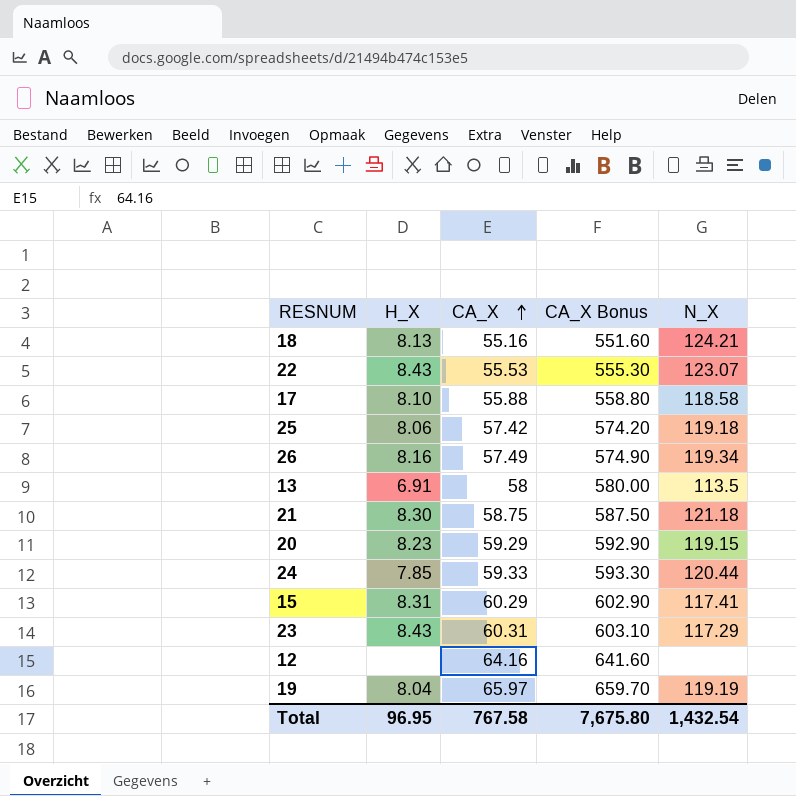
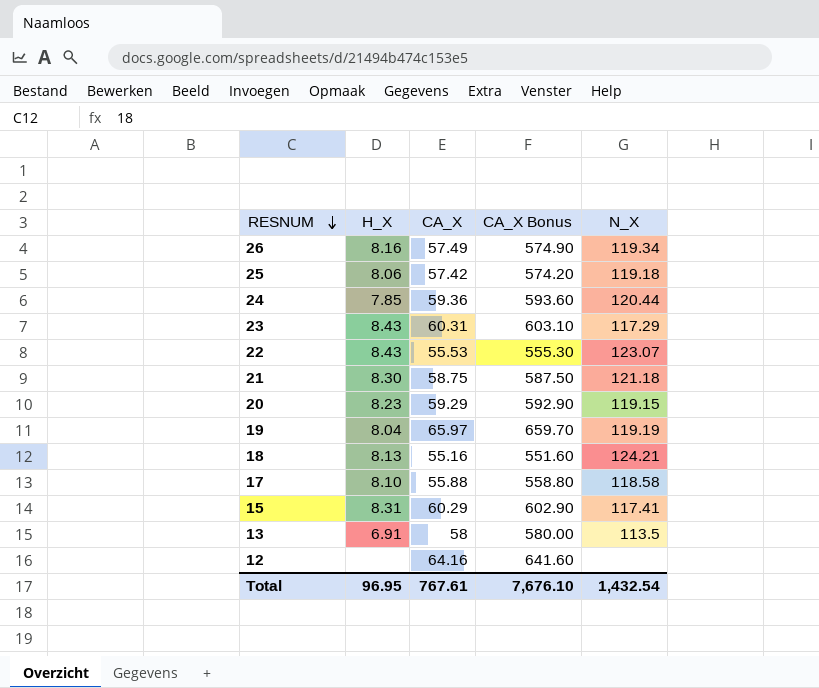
row order: CA_X ascending -> RESNUM descending
24 | CA_X: 59.33 -> 59.36
24 | CA_X Bonus: 593.30 -> 593.60
Total | CA_X: 767.58 -> 767.61
Total | CA_X Bonus: 7,675.80 -> 7,676.10

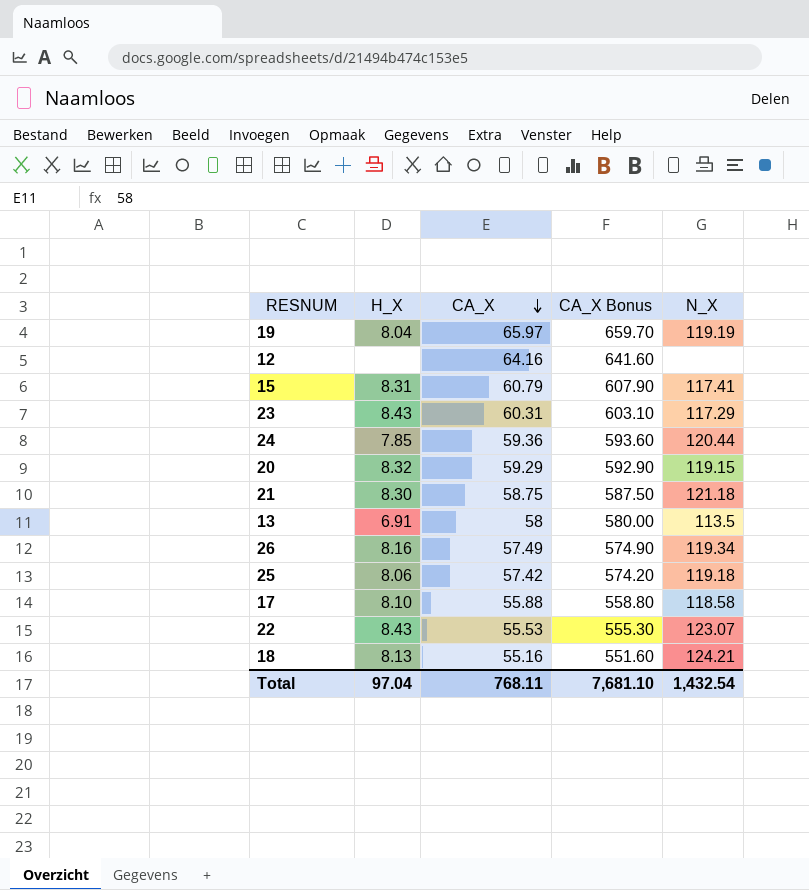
row order: RESNUM descending -> CA_X descending
15 | CA_X: 60.29 -> 60.79
15 | CA_X Bonus: 602.90 -> 607.90
20 | H_X: 8.23 -> 8.32
Total | H_X: 96.95 -> 97.04
Total | CA_X: 767.61 -> 768.11
Total | CA_X Bonus: 7,676.10 -> 7,681.10

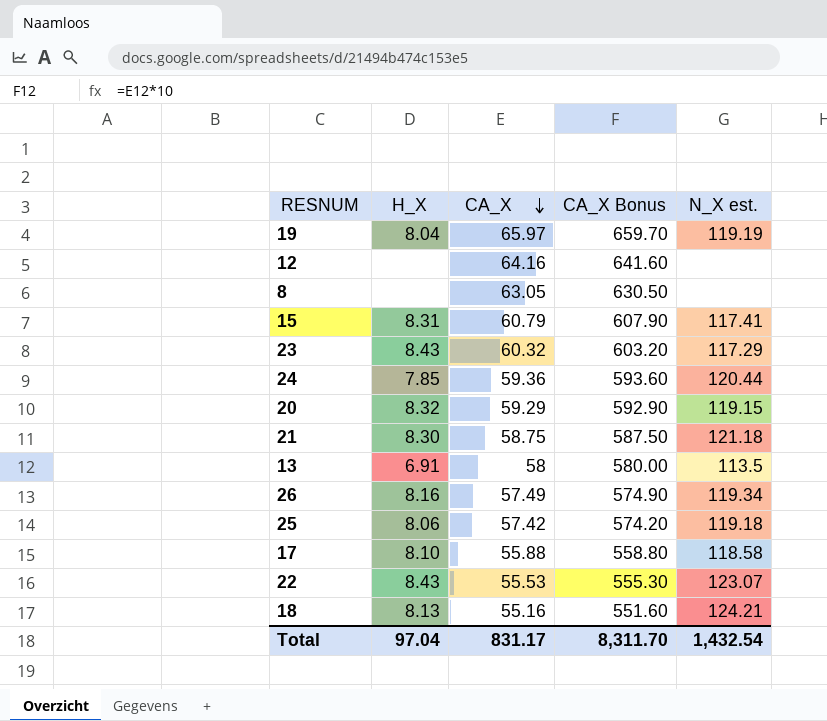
column name: N_X -> N_X est.
row 8: none -> none | 63.05 | 630.50 | none
23 | CA_X: 60.31 -> 60.32
23 | CA_X Bonus: 603.10 -> 603.20
Total | CA_X: 768.11 -> 831.17
Total | CA_X Bonus: 7,681.10 -> 8,311.70

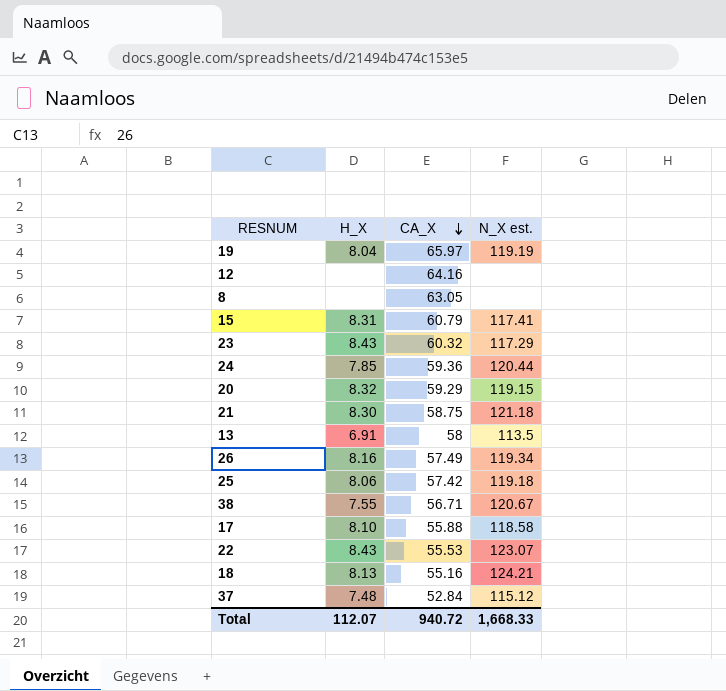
column CA_X Bonus | formula: [CA_X] * 10 -> none
row 38: none -> 7.55 | 56.71 | 120.67
row 37: none -> 7.48 | 52.84 | 115.12
Total | H_X: 97.04 -> 112.07
Total | CA_X: 831.17 -> 940.72
Total | N_X est.: 1,432.54 -> 1,668.33

